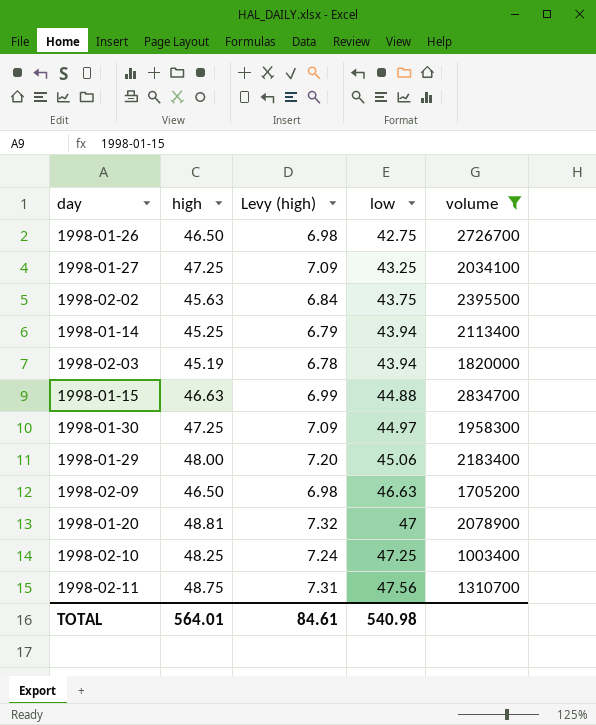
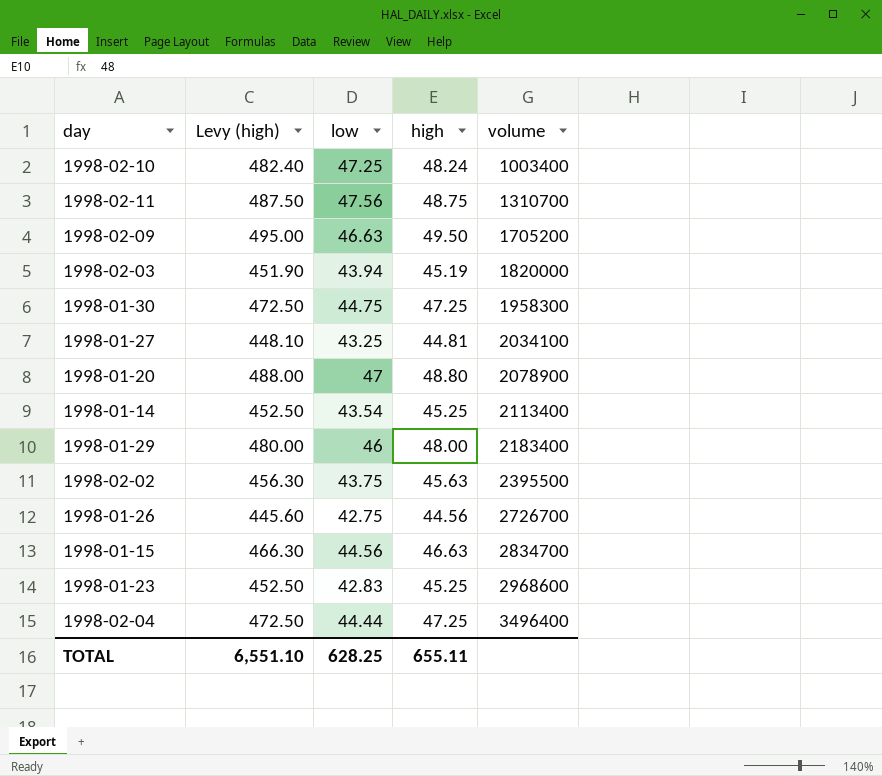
filter: volume <= 2834700 -> none
row order: low ascending -> volume ascending
column Levy (high) | formula: [high] * 0.15 -> [high] * 10
column high | position: 2 -> 4
1998-02-10 | high: 48.25 -> 48.24
1998-02-09 | high: 46.50 -> 49.50
1998-01-30 | low: 44.97 -> 44.75
1998-01-27 | high: 47.25 -> 44.81
1998-01-20 | high: 48.81 -> 48.80
1998-01-14 | low: 43.94 -> 43.54
1998-01-29 | low: 45.06 -> 46
1998-01-26 | high: 46.50 -> 44.56
1998-01-15 | low: 44.88 -> 44.56
TOTAL | Levy (high): 84.61 -> 6,551.10
TOTAL | low: 540.98 -> 628.25
TOTAL | high: 564.01 -> 655.11

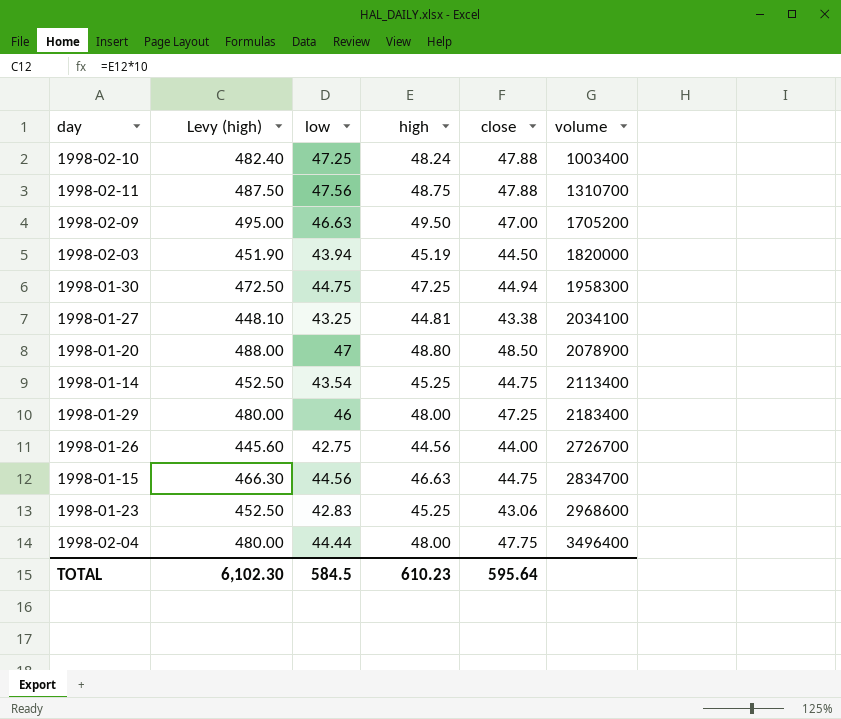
column close | position: none -> 5
row 1998-02-02: 456.30 | 43.75 | 45.63 | 2395500 -> none
1998-02-04 | Levy (high): 472.50 -> 480.00
1998-02-04 | high: 47.25 -> 48.00
TOTAL | Levy (high): 6,551.10 -> 6,102.30
TOTAL | low: 628.25 -> 584.5
TOTAL | high: 655.11 -> 610.23

